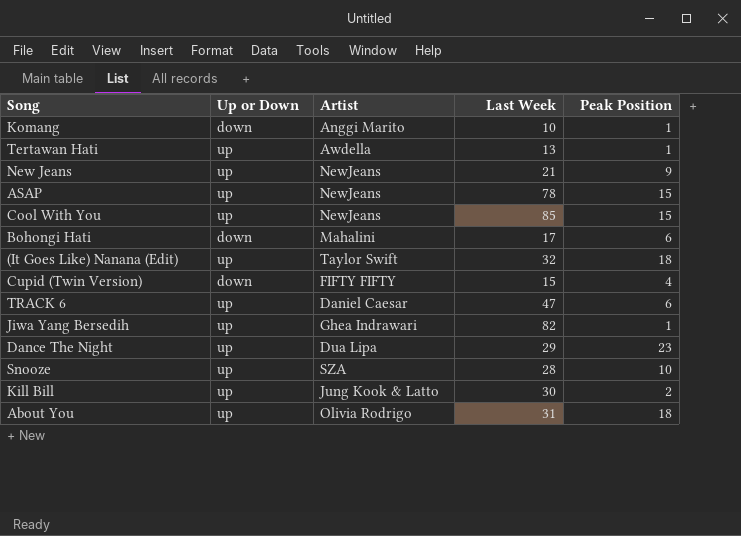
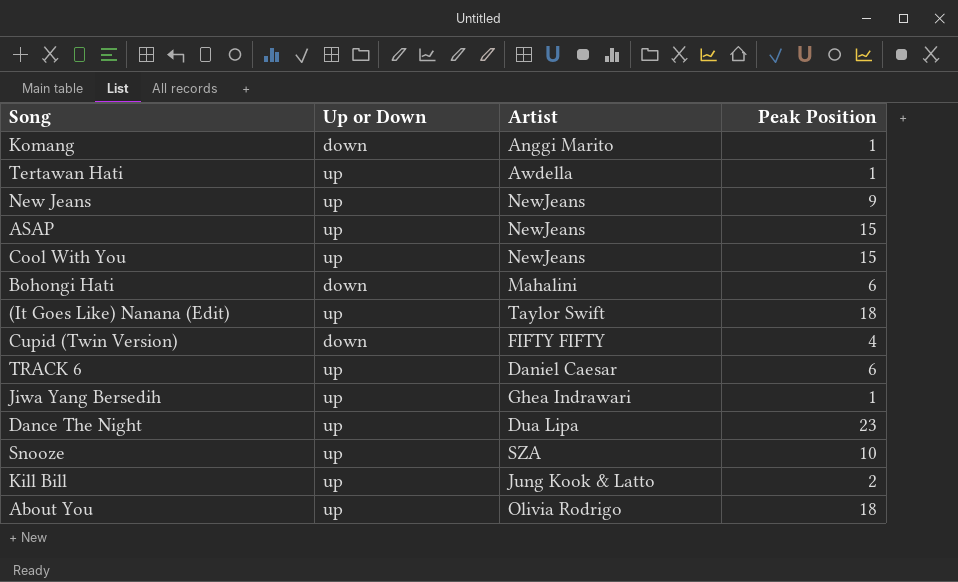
column Last Week | position: 4 -> none

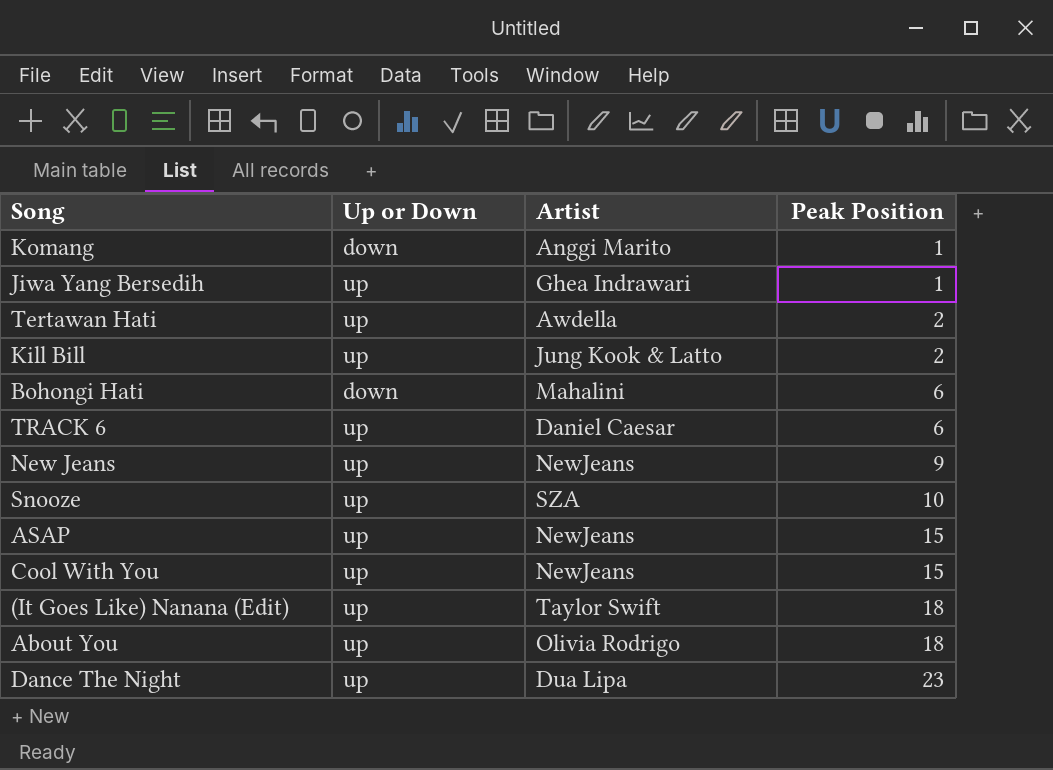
row order: none -> Peak Position ascending
row Cupid (Twin Version): down | FIFTY FIFTY | 4 -> none
Tertawan Hati | Peak Position: 1 -> 2

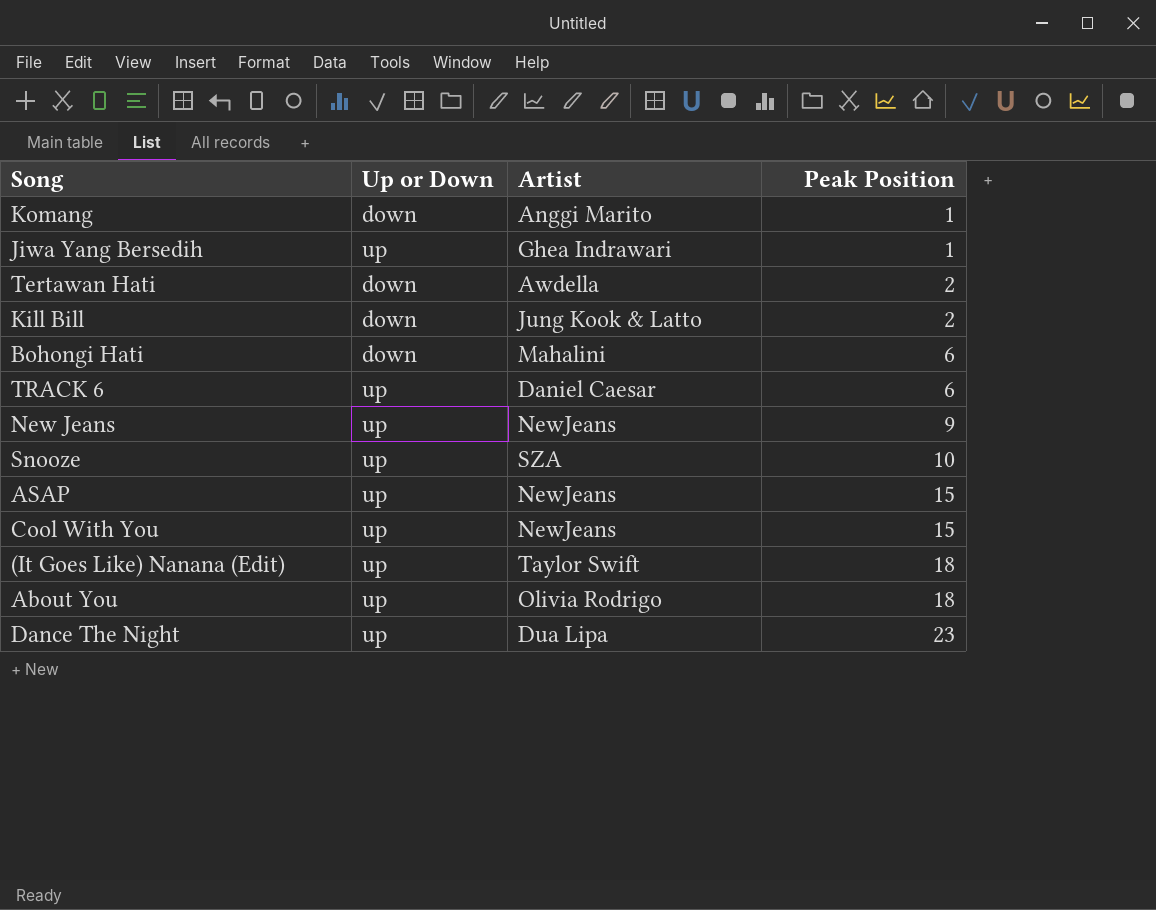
Tertawan Hati | Up or Down: up -> down
Kill Bill | Up or Down: up -> down

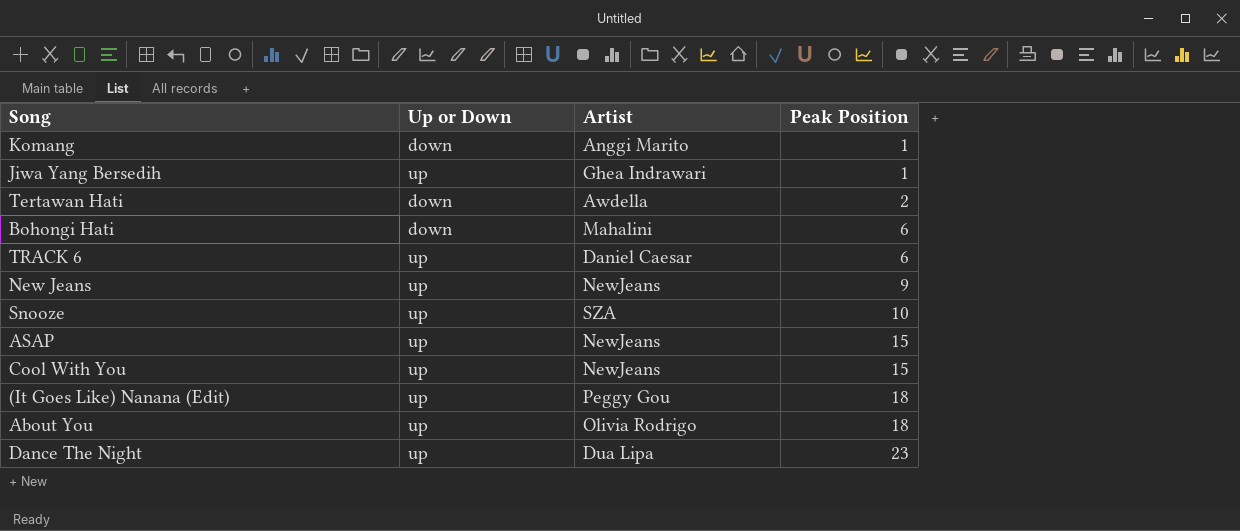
row Kill Bill: down | Jung Kook & Latto | 2 -> none
(It Goes Like) Nanana (Edit) | Artist: Taylor Swift -> Peggy Gou

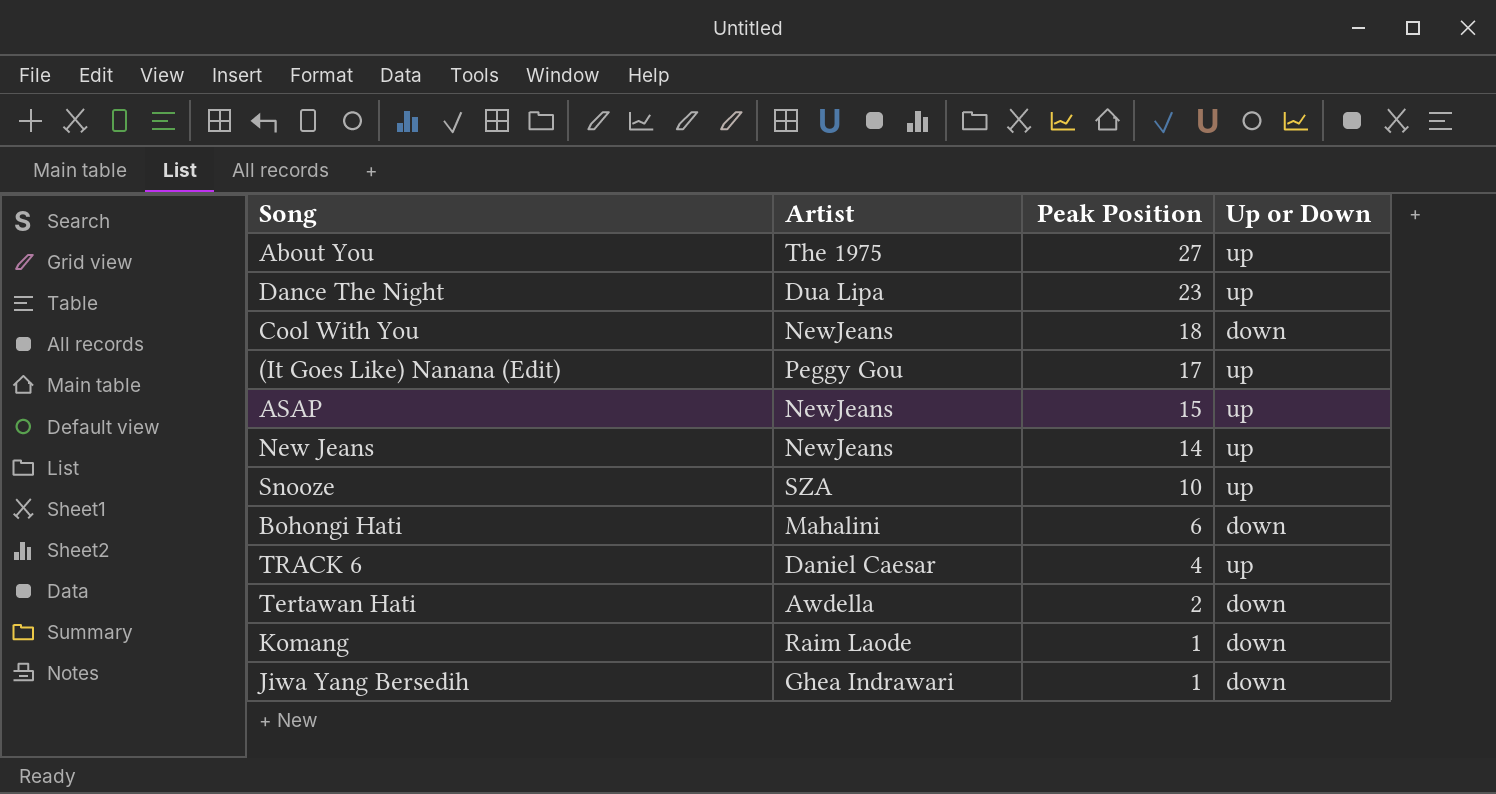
row order: Peak Position ascending -> Peak Position descending
column Up or Down | position: 2 -> 4
About You | Artist: Olivia Rodrigo -> The 1975
About You | Peak Position: 18 -> 27
Cool With You | Peak Position: 15 -> 18
Cool With You | Up or Down: up -> down
(It Goes Like) Nanana (Edit) | Peak Position: 18 -> 17
New Jeans | Peak Position: 9 -> 14
TRACK 6 | Peak Position: 6 -> 4
Komang | Artist: Anggi Marito -> Raim Laode
Jiwa Yang Bersedih | Up or Down: up -> down

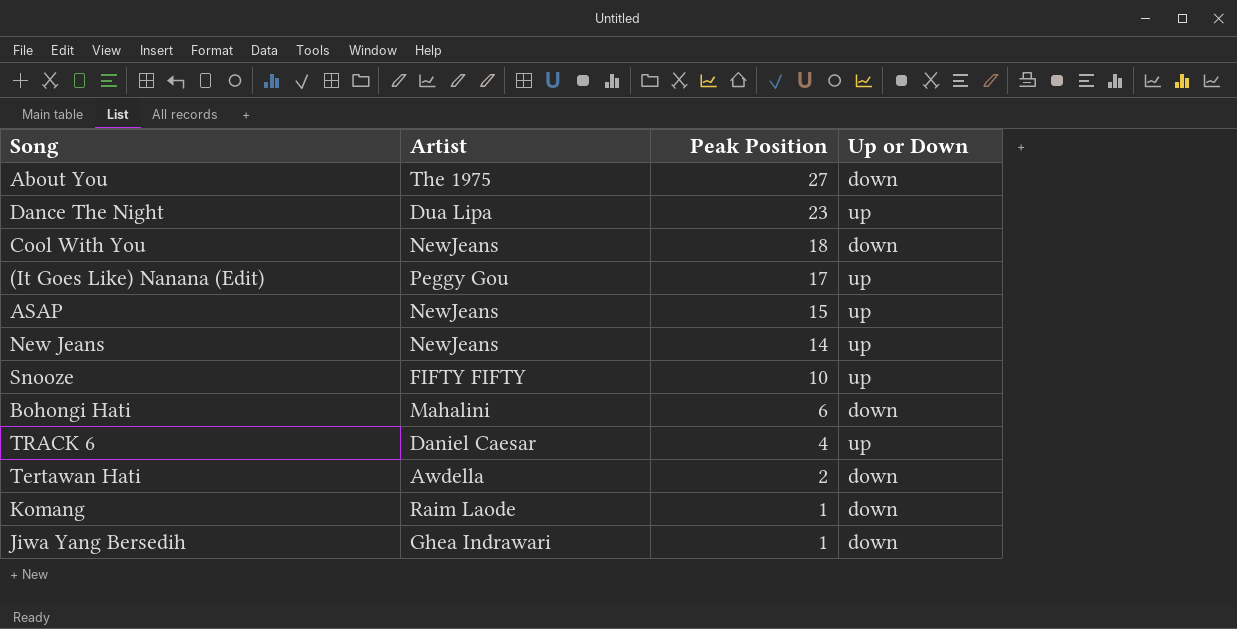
About You | Up or Down: up -> down
Snooze | Artist: SZA -> FIFTY FIFTY

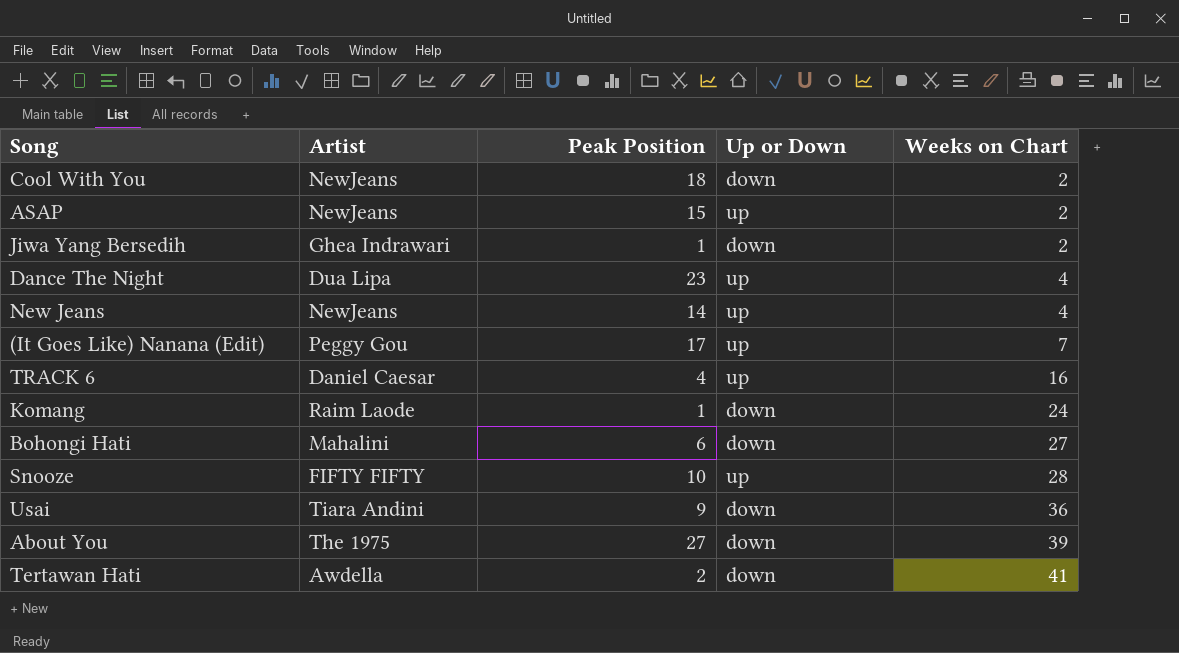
row order: Peak Position descending -> Weeks on Chart ascending
column Weeks on Chart | position: none -> 5
row Usai: none -> Tiara Andini | 9 | down | 36

